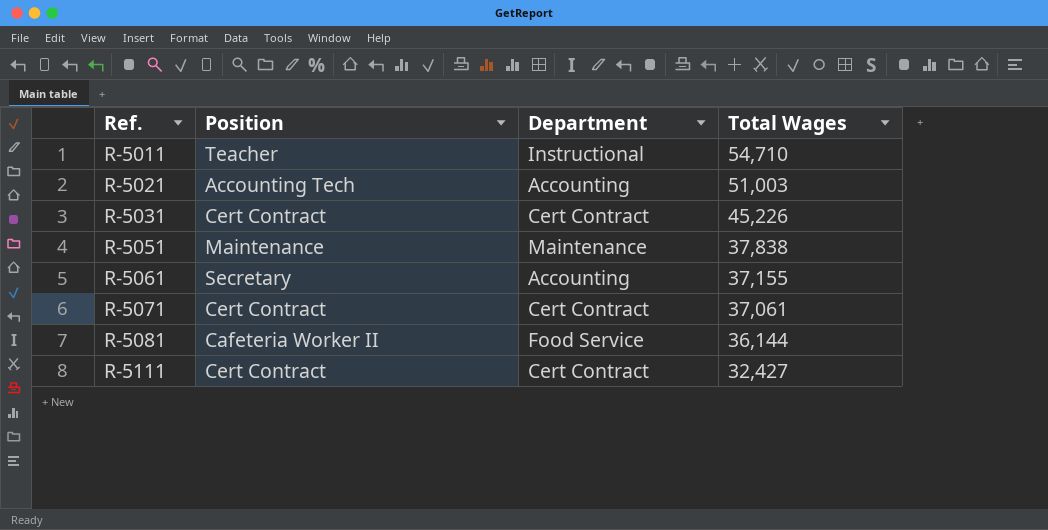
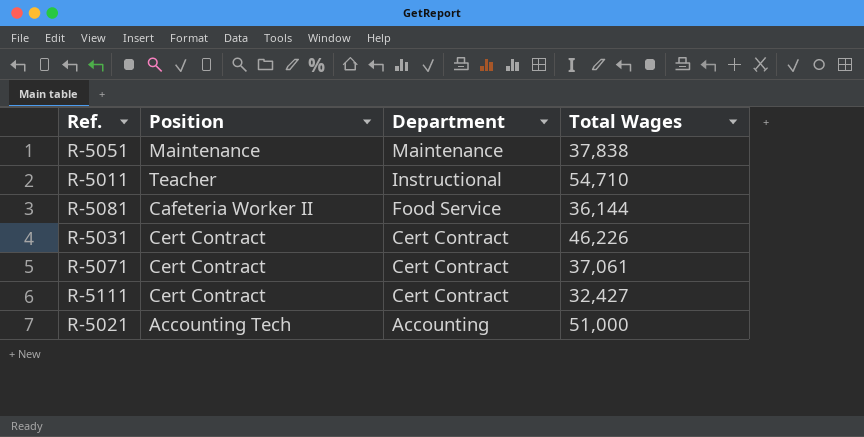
row order: Ref. ascending -> Department descending
row R-5061: Secretary | Accounting | 37,155 -> none
R-5031 | Total Wages: 45,226 -> 46,226
R-5021 | Total Wages: 51,003 -> 51,000

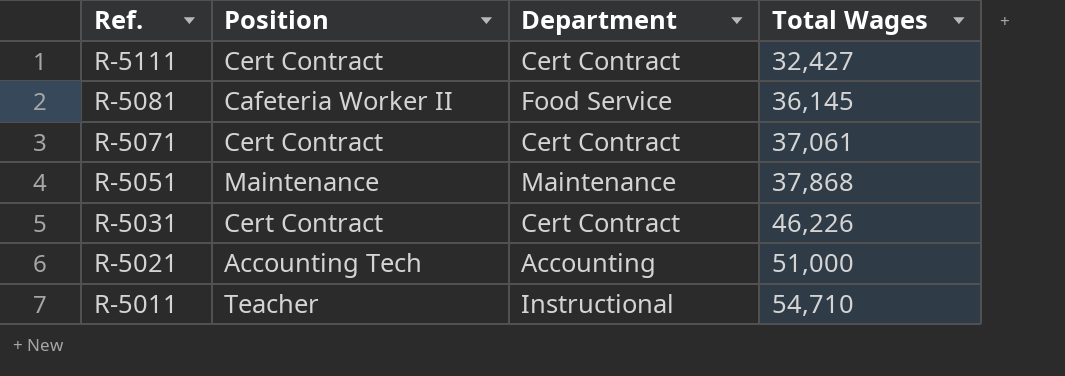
row order: Department descending -> Ref. descending
R-5081 | Total Wages: 36,144 -> 36,145
R-5051 | Total Wages: 37,838 -> 37,868

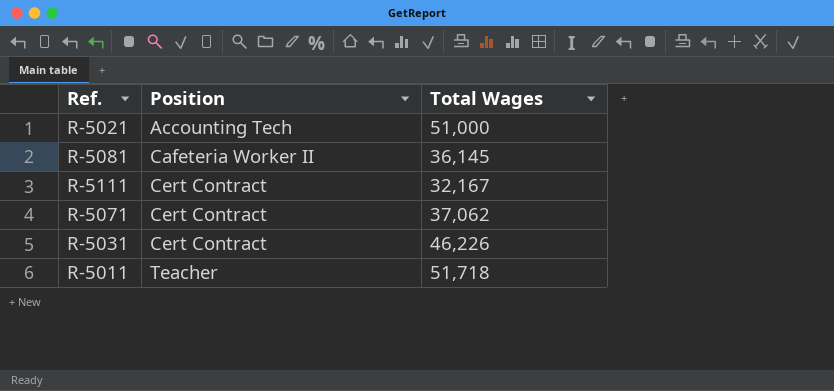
row order: Ref. descending -> Position ascending
column Department | position: 3 -> none
row R-5051: Maintenance | Maintenance | 37,868 -> none
R-5111 | Total Wages: 32,427 -> 32,167
R-5071 | Total Wages: 37,061 -> 37,062
R-5011 | Total Wages: 54,710 -> 51,718

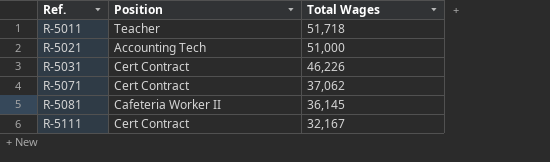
row order: Position ascending -> Ref. ascending

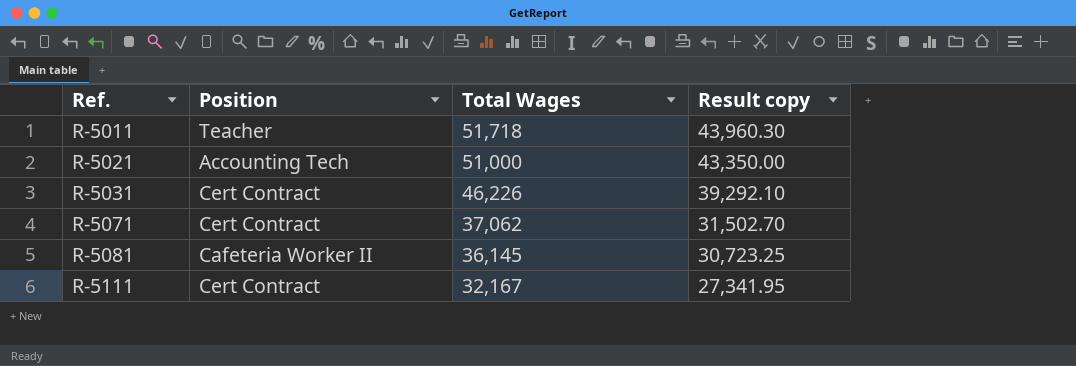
column Result copy | formula: none -> [Total Wages] * 0.85

